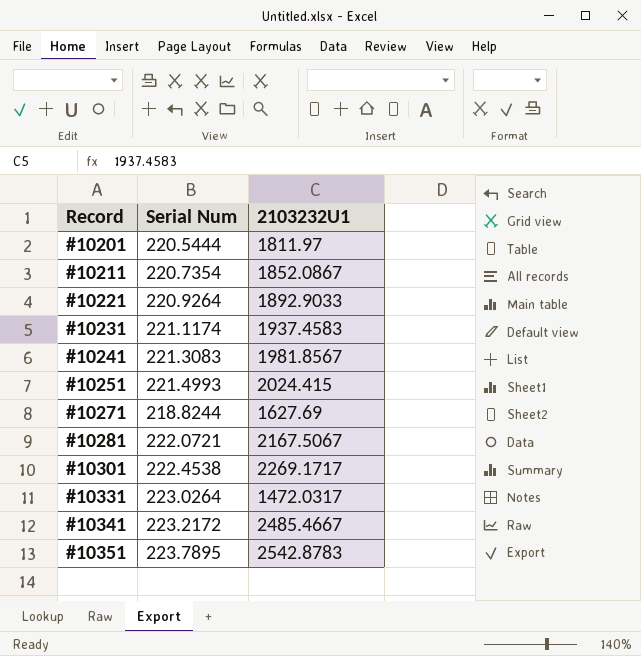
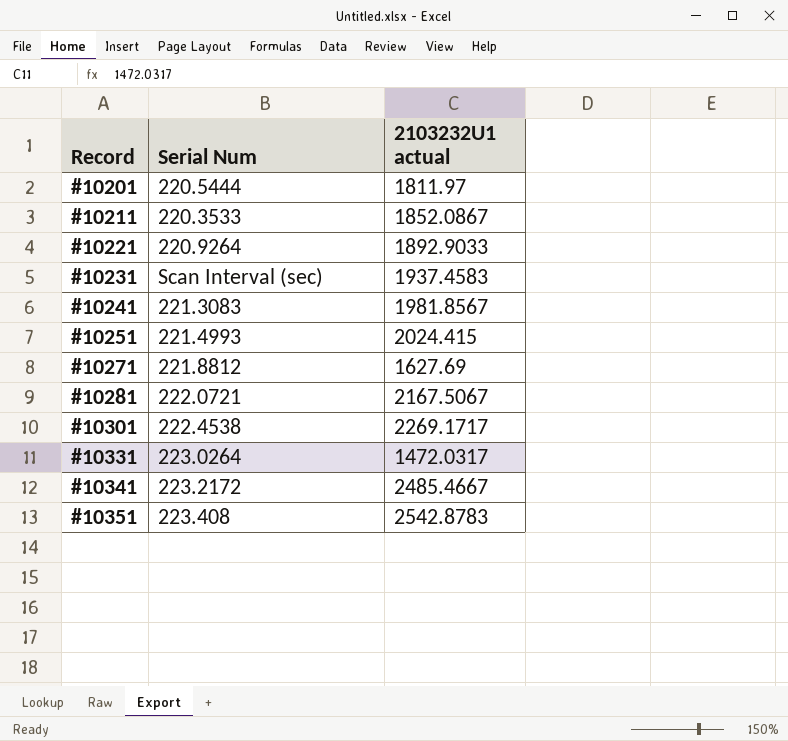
column name: 2103232U1 -> 2103232U1 actual
#10211 | Serial Num: 220.7354 -> 220.3533
#10231 | Serial Num: 221.1174 -> Scan Interval (sec)
#10271 | Serial Num: 218.8244 -> 221.8812
#10351 | Serial Num: 223.7895 -> 223.408

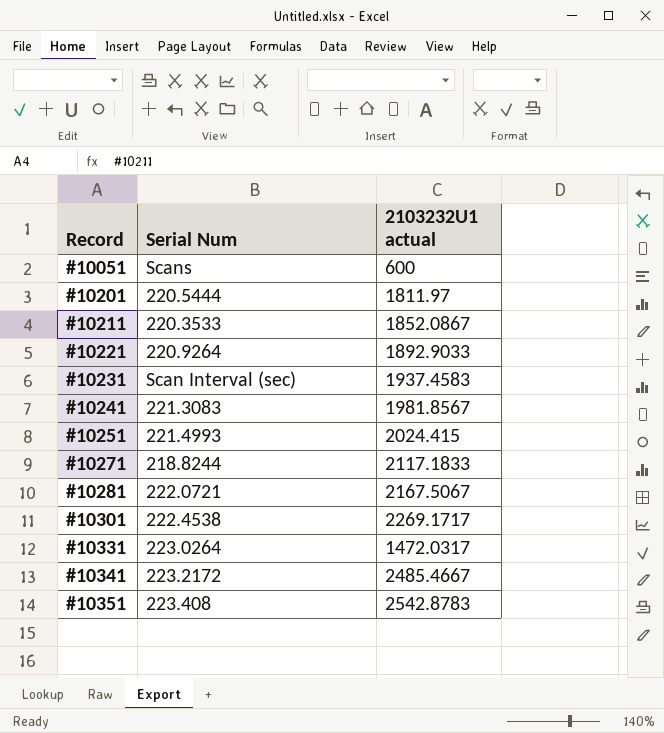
row #10051: none -> Scans | 600
#10271 | Serial Num: 221.8812 -> 218.8244
#10271 | 2103232U1 actual: 1627.69 -> 2117.1833

